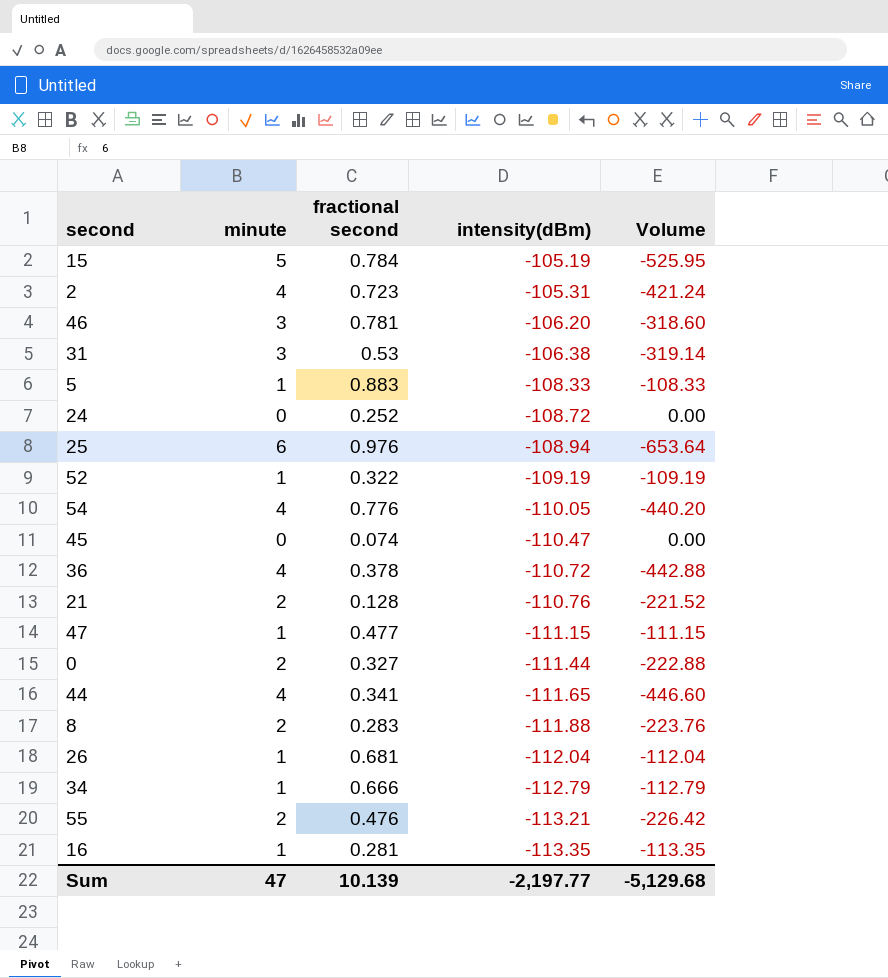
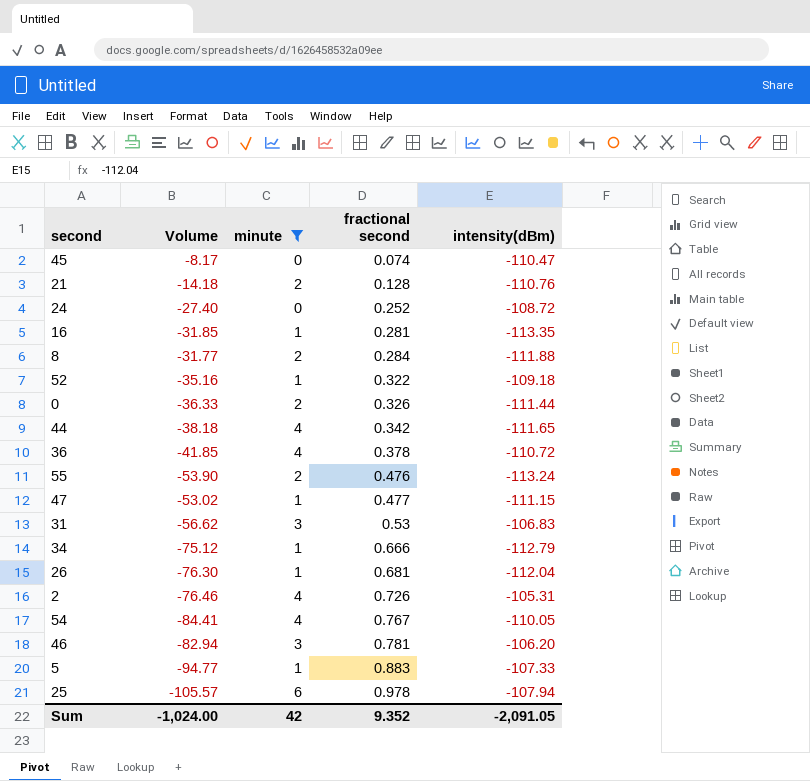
filter: none -> minute != 5
row order: intensity(dBm) descending -> fractional second ascending
column Volume | formula: [minute] * [intensity(dBm)] -> [fractional second] * [intensity(dBm)]
column Volume | position: 5 -> 2
8 | fractional second: 0.283 -> 0.284
52 | intensity(dBm): -109.19 -> -109.18
0 | fractional second: 0.327 -> 0.326
44 | fractional second: 0.341 -> 0.342
55 | intensity(dBm): -113.21 -> -113.24
31 | intensity(dBm): -106.38 -> -106.83
2 | fractional second: 0.723 -> 0.726
54 | fractional second: 0.776 -> 0.767
5 | intensity(dBm): -108.33 -> -107.33
25 | fractional second: 0.976 -> 0.978
25 | intensity(dBm): -108.94 -> -107.94
Sum | Volume: -5,129.68 -> -1,024.00
Sum | minute: 47 -> 42
Sum | fractional second: 10.139 -> 9.352
Sum | intensity(dBm): -2,197.77 -> -2,091.05

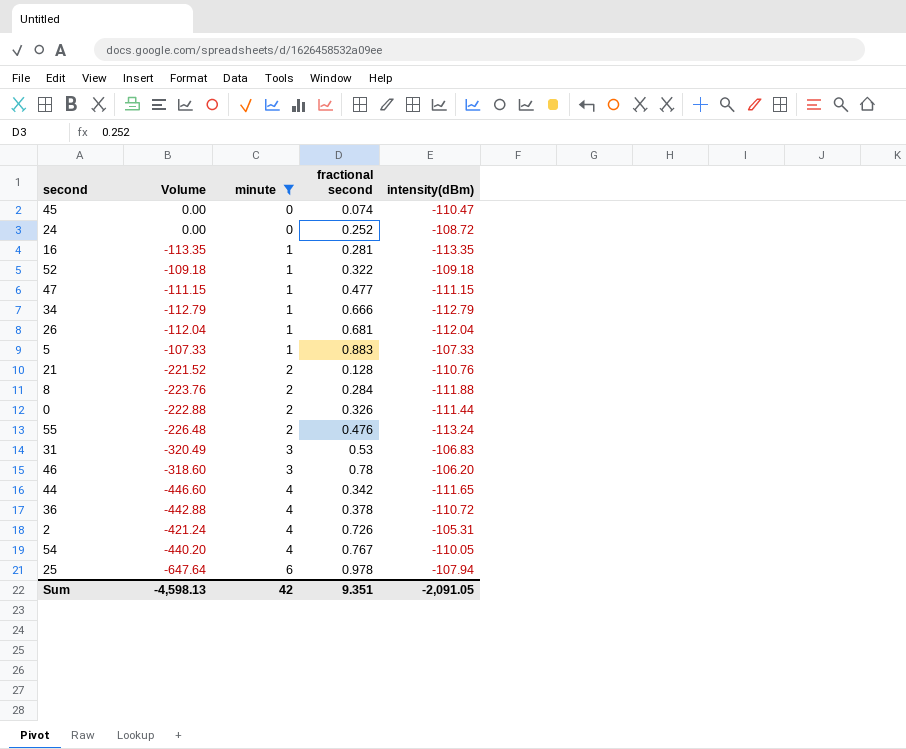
row order: fractional second ascending -> minute ascending
column Volume | formula: [fractional second] * [intensity(dBm)] -> [minute] * [intensity(dBm)]
46 | fractional second: 0.781 -> 0.78
Sum | Volume: -1,024.00 -> -4,598.13
Sum | fractional second: 9.352 -> 9.351

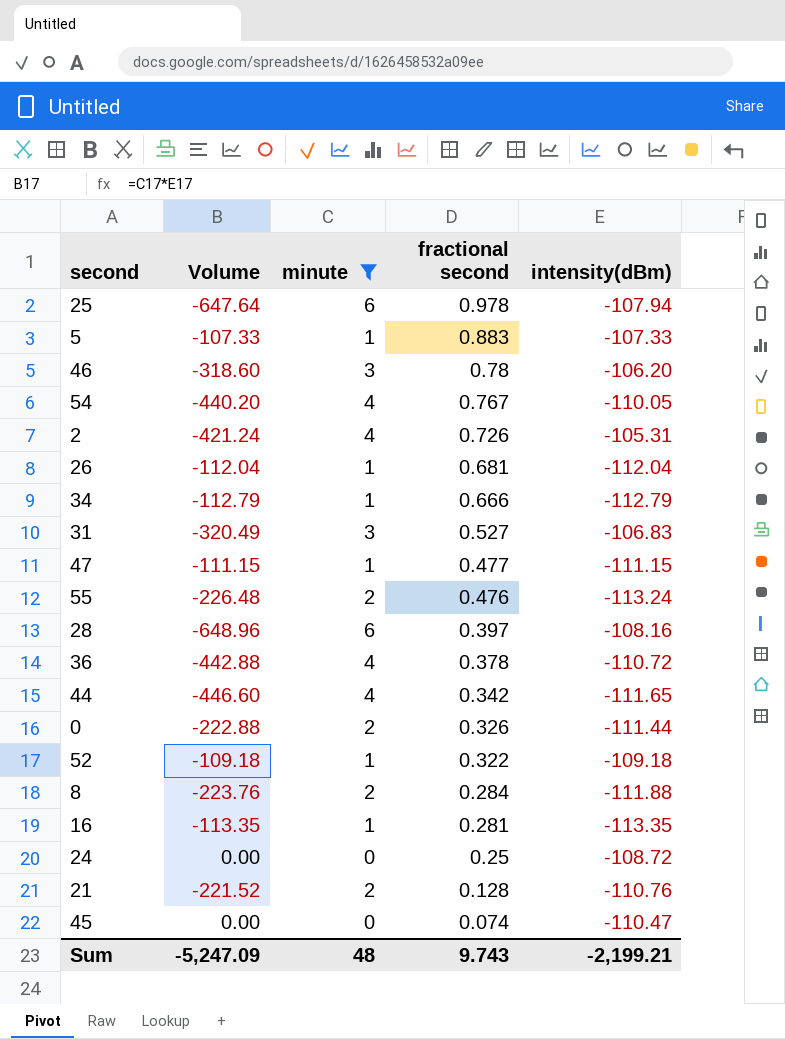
row order: minute ascending -> fractional second descending
31 | fractional second: 0.53 -> 0.527
row 28: none -> -648.96 | 6 | 0.397 | -108.16
24 | fractional second: 0.252 -> 0.25
Sum | Volume: -4,598.13 -> -5,247.09
Sum | minute: 42 -> 48
Sum | fractional second: 9.351 -> 9.743
Sum | intensity(dBm): -2,091.05 -> -2,199.21

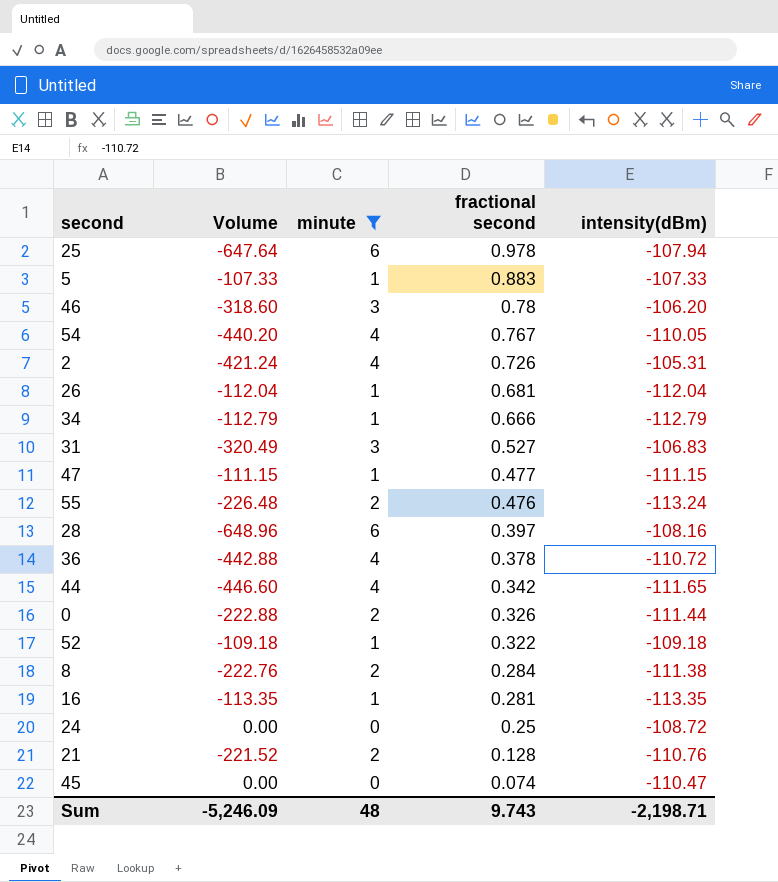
8 | Volume: -223.76 -> -222.76
8 | intensity(dBm): -111.88 -> -111.38
Sum | Volume: -5,247.09 -> -5,246.09
Sum | intensity(dBm): -2,199.21 -> -2,198.71

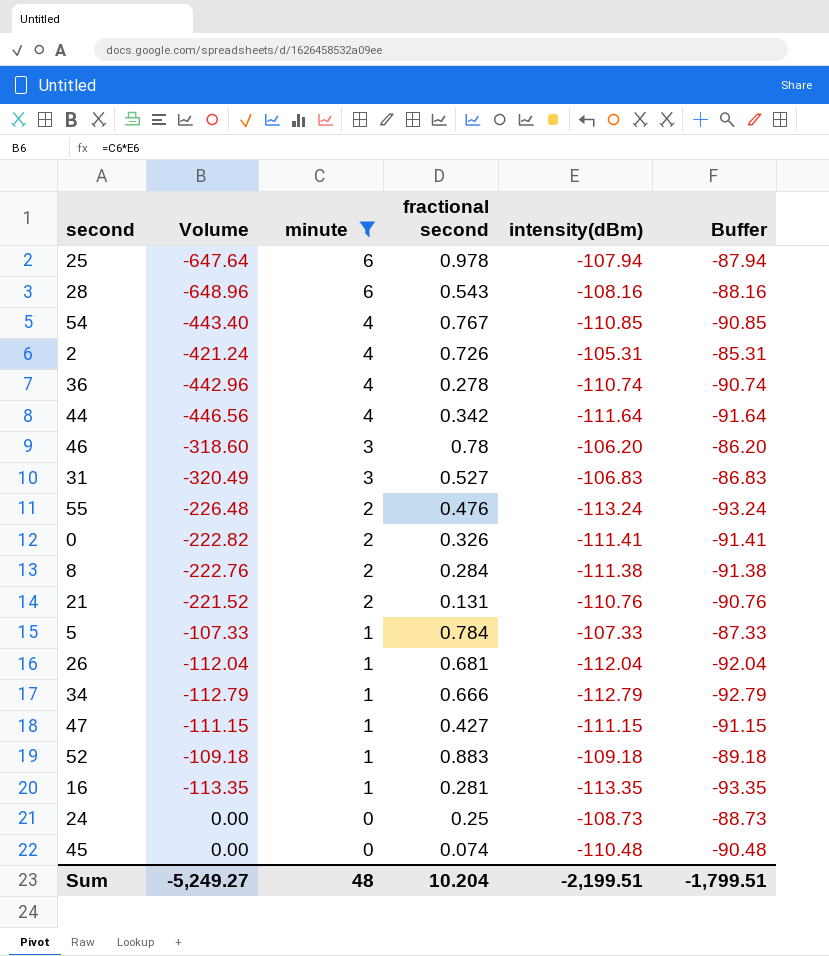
row order: fractional second descending -> minute descending
column Buffer | formula: none -> [intensity(dBm)] + 20
28 | fractional second: 0.397 -> 0.543
54 | Volume: -440.20 -> -443.40
54 | intensity(dBm): -110.05 -> -110.85
36 | Volume: -442.88 -> -442.96
36 | fractional second: 0.378 -> 0.278
36 | intensity(dBm): -110.72 -> -110.74
44 | Volume: -446.60 -> -446.56
44 | intensity(dBm): -111.65 -> -111.64
0 | Volume: -222.88 -> -222.82
0 | intensity(dBm): -111.44 -> -111.41
21 | fractional second: 0.128 -> 0.131
5 | fractional second: 0.883 -> 0.784
47 | fractional second: 0.477 -> 0.427
52 | fractional second: 0.322 -> 0.883
24 | intensity(dBm): -108.72 -> -108.73
45 | intensity(dBm): -110.47 -> -110.48
Sum | Volume: -5,246.09 -> -5,249.27
Sum | fractional second: 9.743 -> 10.204
Sum | intensity(dBm): -2,198.71 -> -2,199.51

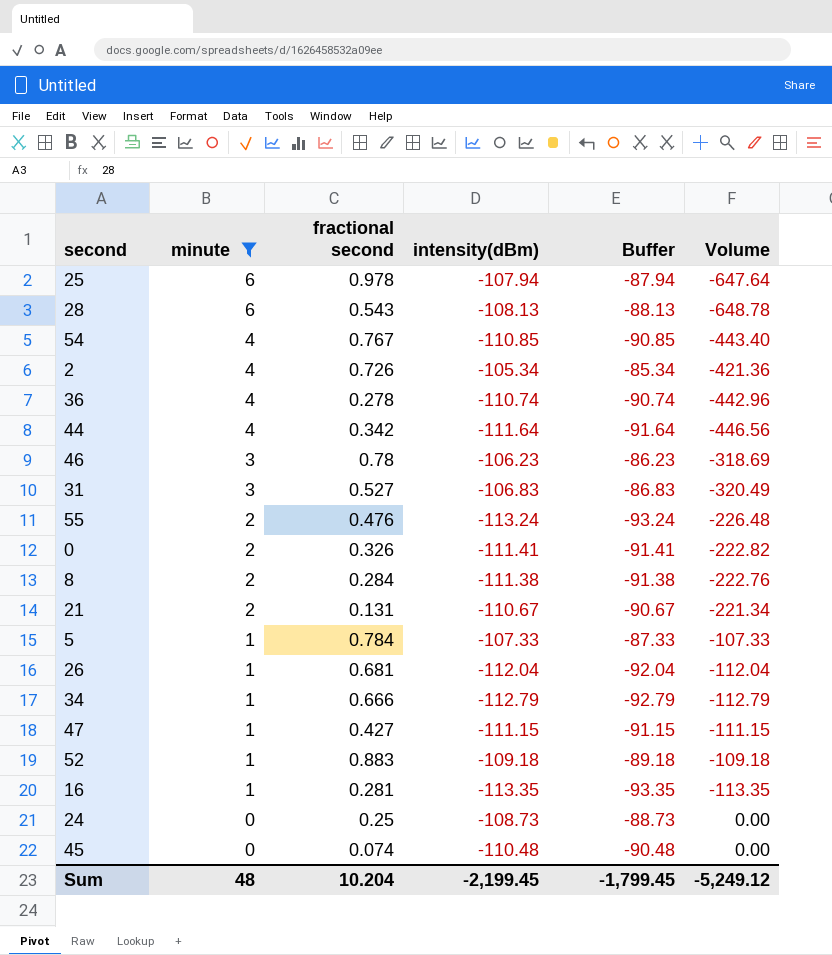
column Volume | position: 2 -> 6
28 | intensity(dBm): -108.16 -> -108.13
28 | Buffer: -88.16 -> -88.13
28 | Volume: -648.96 -> -648.78
2 | intensity(dBm): -105.31 -> -105.34
2 | Buffer: -85.31 -> -85.34
2 | Volume: -421.24 -> -421.36
46 | intensity(dBm): -106.20 -> -106.23
46 | Buffer: -86.20 -> -86.23
46 | Volume: -318.60 -> -318.69
21 | intensity(dBm): -110.76 -> -110.67
21 | Buffer: -90.76 -> -90.67
21 | Volume: -221.52 -> -221.34
Sum | intensity(dBm): -2,199.51 -> -2,199.45
Sum | Buffer: -1,799.51 -> -1,799.45
Sum | Volume: -5,249.27 -> -5,249.12

